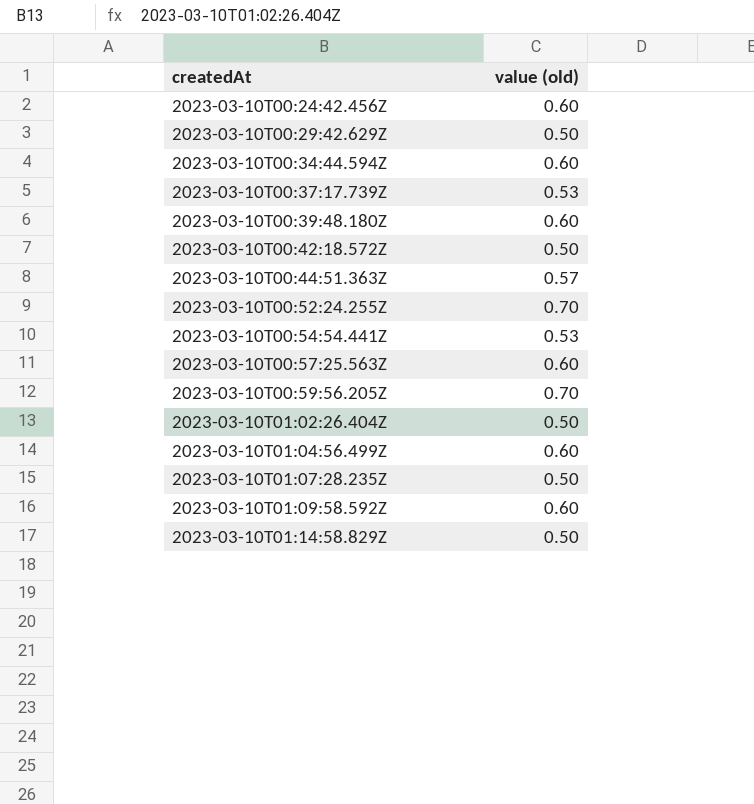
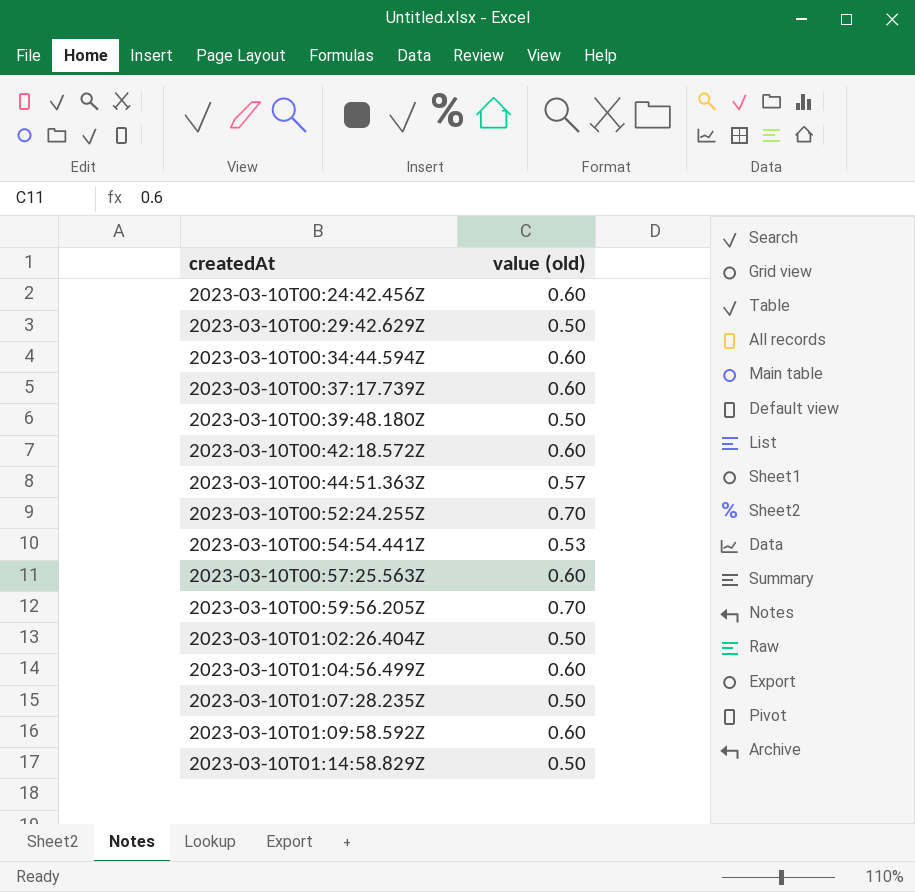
2023-03-10T00:37:17.739Z | value (old): 0.53 -> 0.60
2023-03-10T00:39:48.180Z | value (old): 0.60 -> 0.50
2023-03-10T00:42:18.572Z | value (old): 0.50 -> 0.60

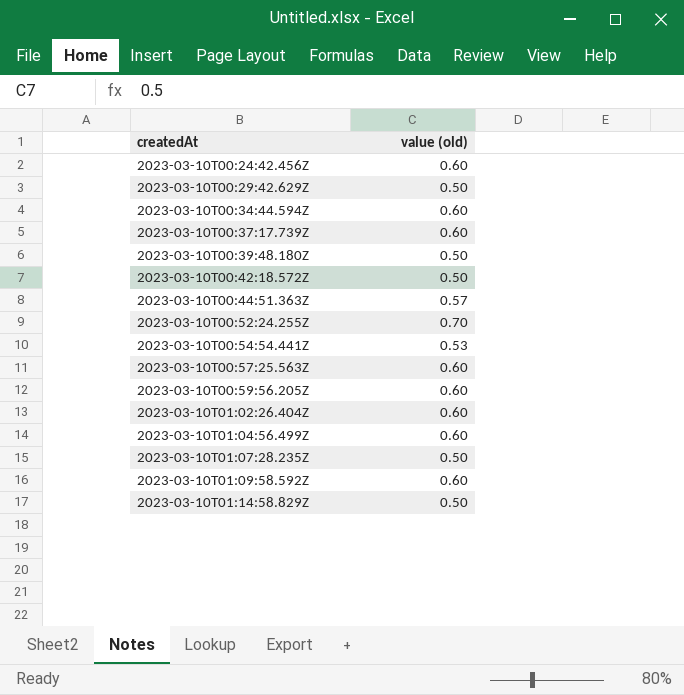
2023-03-10T00:42:18.572Z | value (old): 0.60 -> 0.50
2023-03-10T00:59:56.205Z | value (old): 0.70 -> 0.60
2023-03-10T01:02:26.404Z | value (old): 0.50 -> 0.60

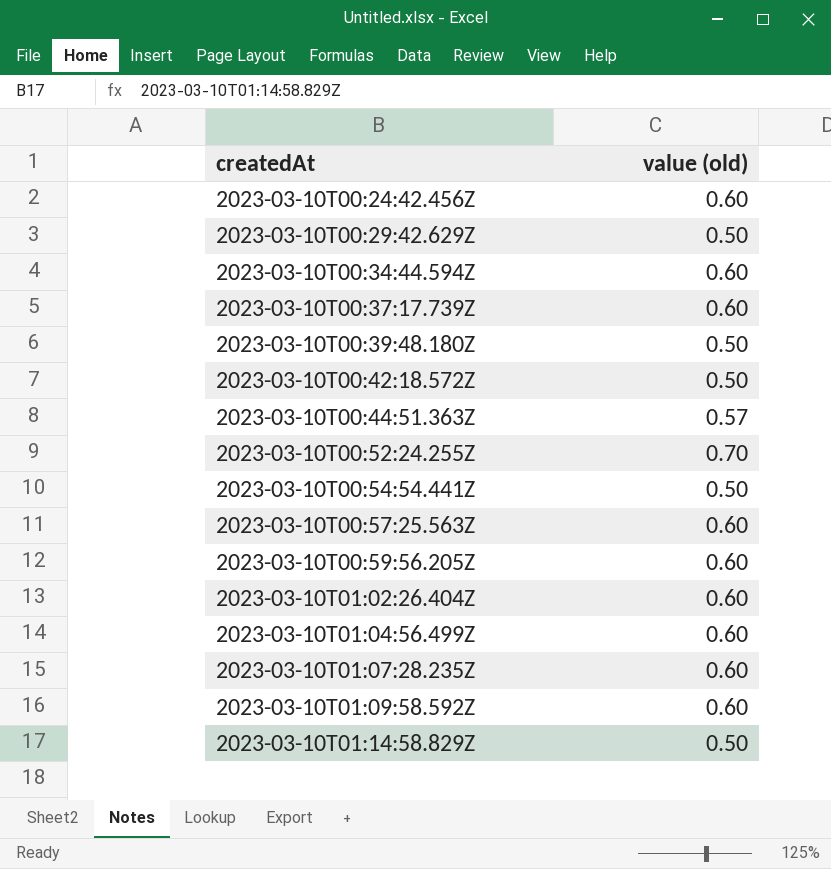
2023-03-10T00:54:54.441Z | value (old): 0.53 -> 0.50
2023-03-10T01:07:28.235Z | value (old): 0.50 -> 0.60

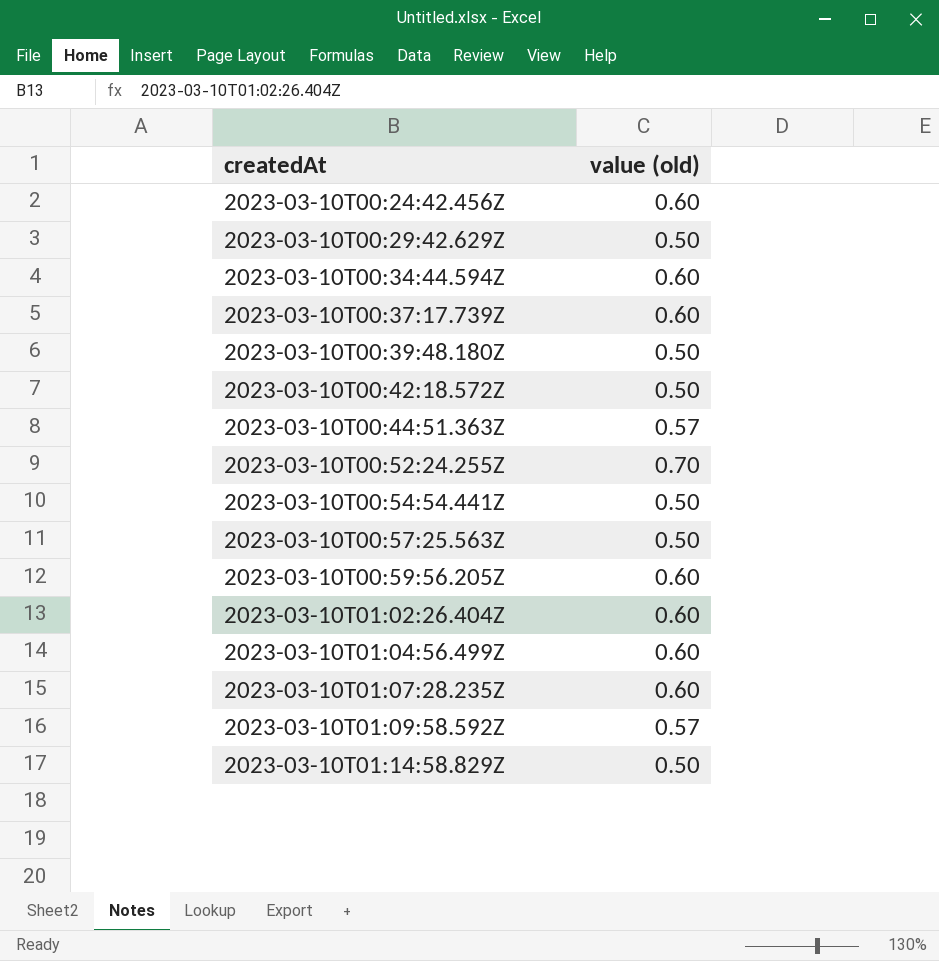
2023-03-10T00:57:25.563Z | value (old): 0.60 -> 0.50
2023-03-10T01:09:58.592Z | value (old): 0.60 -> 0.57

